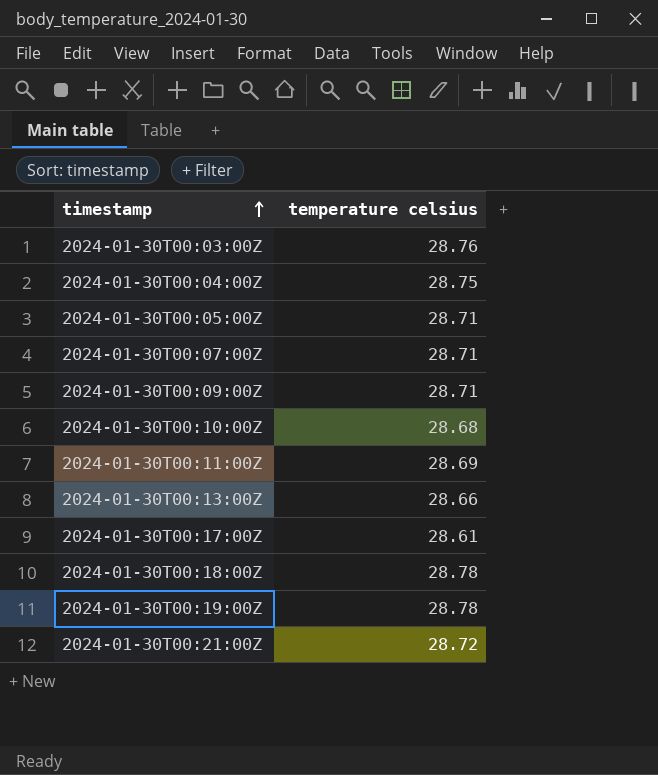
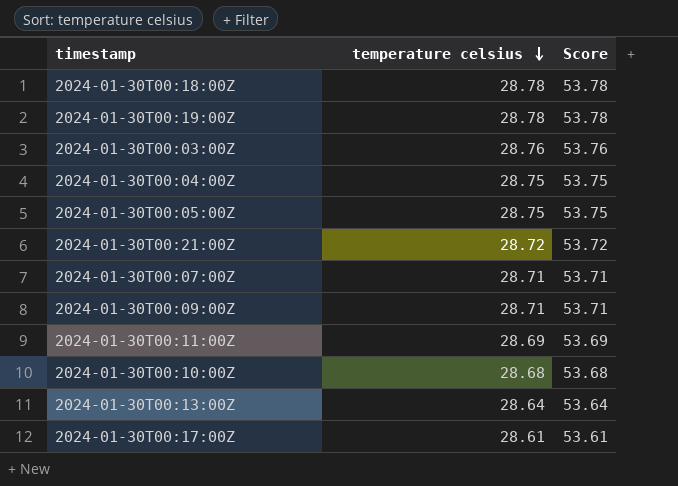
row order: timestamp ascending -> temperature celsius descending
column Score | formula: none -> [temperature celsius] + 25
2024-01-30T00:05:00Z | temperature celsius: 28.71 -> 28.75
2024-01-30T00:13:00Z | temperature celsius: 28.66 -> 28.64

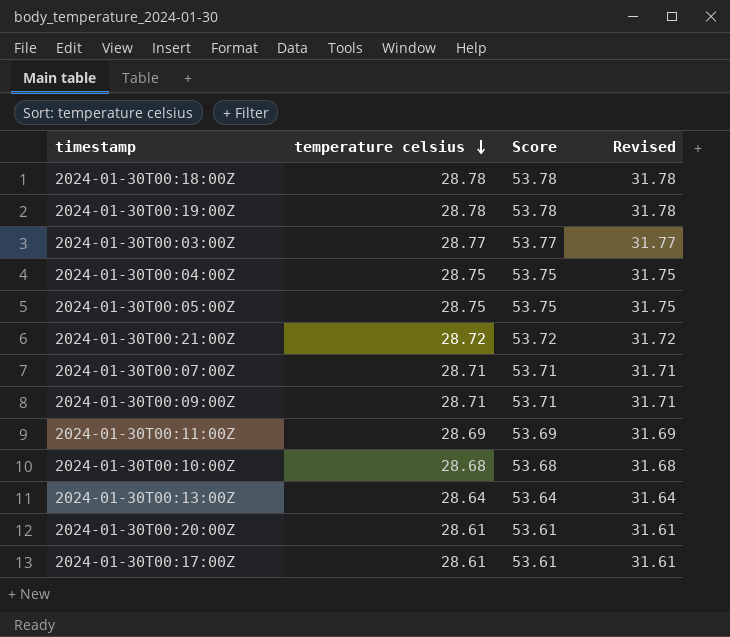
column Revised | formula: none -> [temperature celsius] + 3
2024-01-30T00:03:00Z | temperature celsius: 28.76 -> 28.77
2024-01-30T00:03:00Z | Score: 53.76 -> 53.77
row 2024-01-30T00:20:00Z: none -> 28.61 | 53.61 | 31.61

